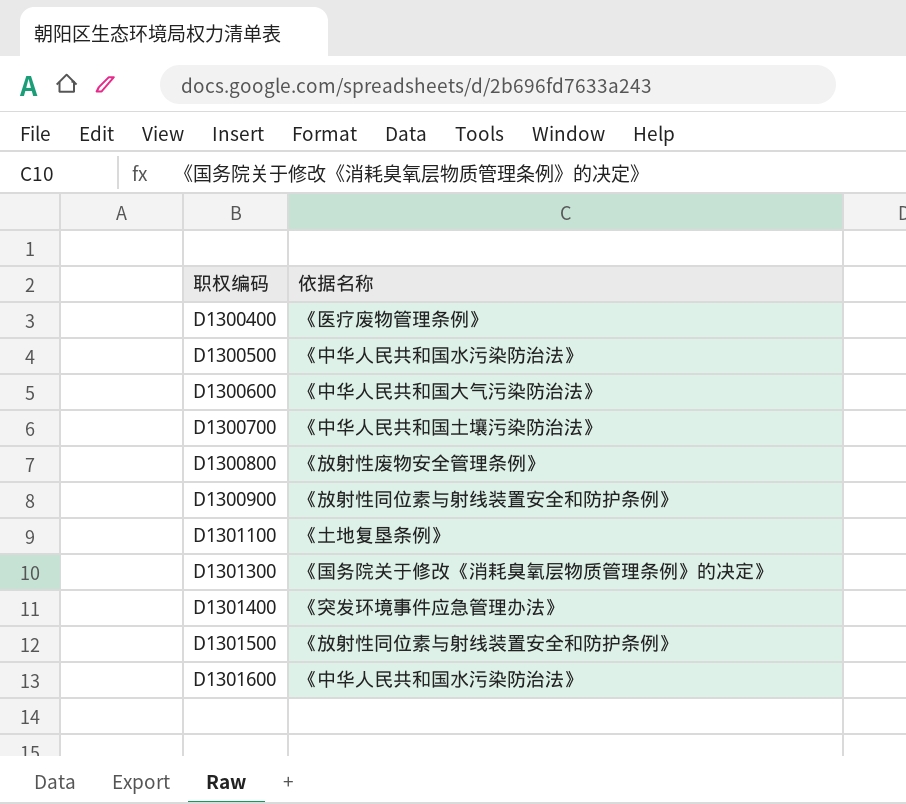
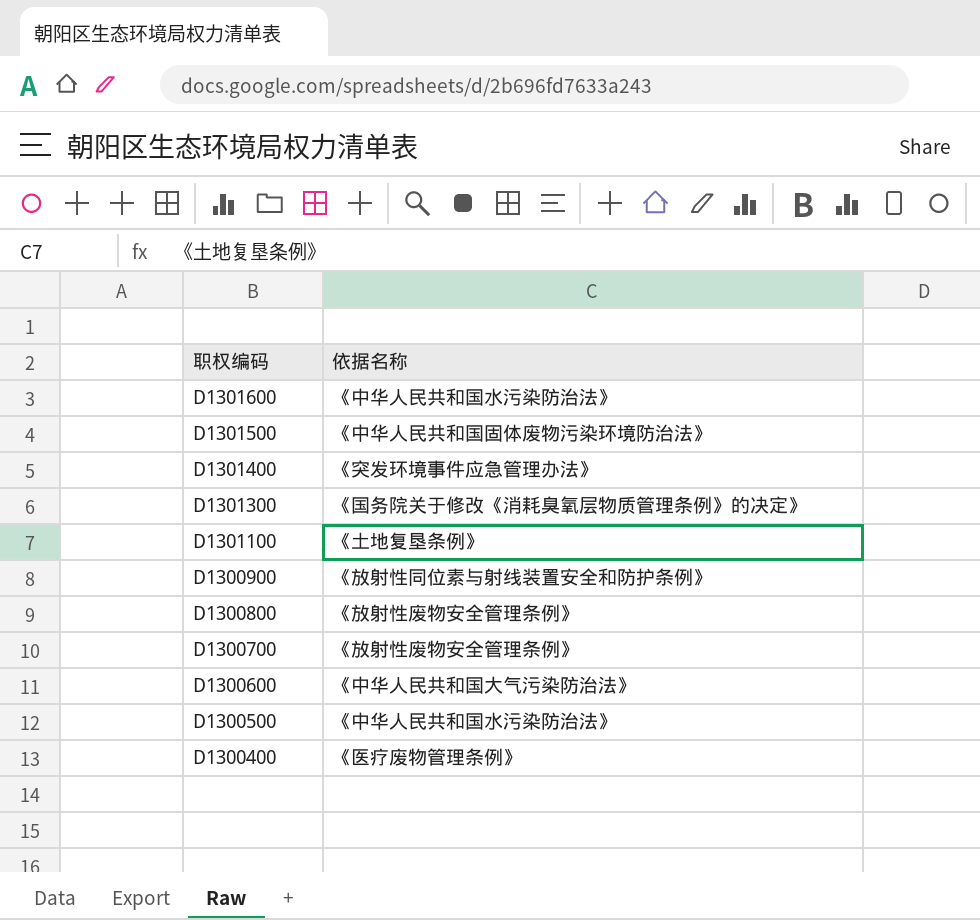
row order: 职权编码 ascending -> 职权编码 descending
D1301500 | 依据名称: 《放射性同位素与射线装置安全和防护条例》 -> 《中华人民共和国固体废物污染环境防治法》
D1300700 | 依据名称: 《中华人民共和国土壤污染防治法》 -> 《放射性废物安全管理条例》

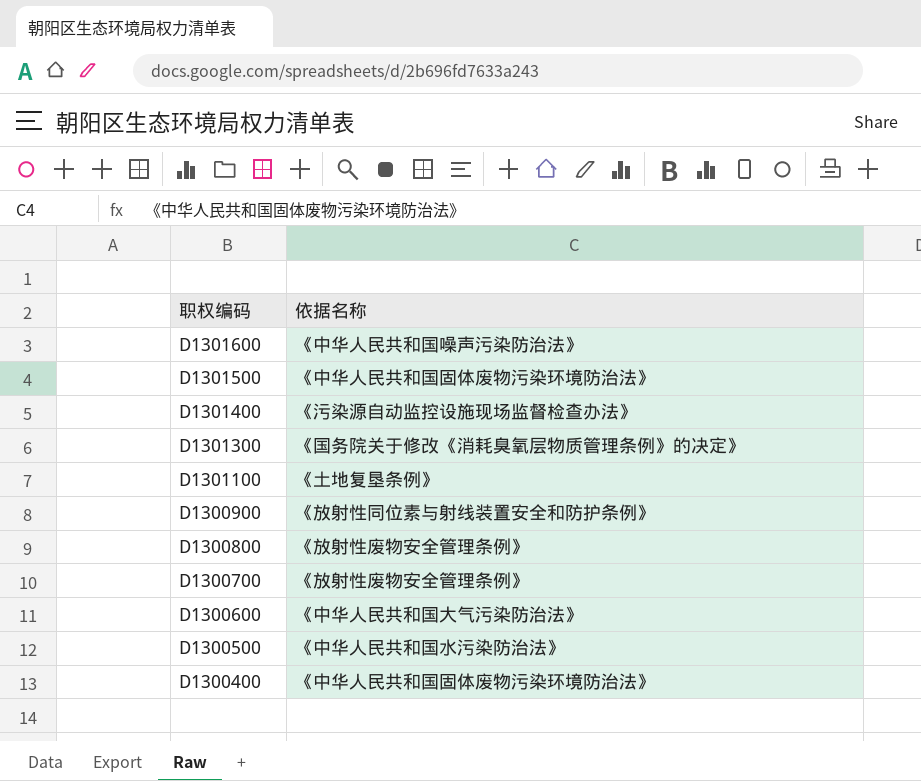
D1301600 | 依据名称: 《中华人民共和国水污染防治法》 -> 《中华人民共和国噪声污染防治法》
D1301400 | 依据名称: 《突发环境事件应急管理办法》 -> 《污染源自动监控设施现场监督检查办法》
D1300400 | 依据名称: 《医疗废物管理条例》 -> 《中华人民共和国固体废物污染环境防治法》

